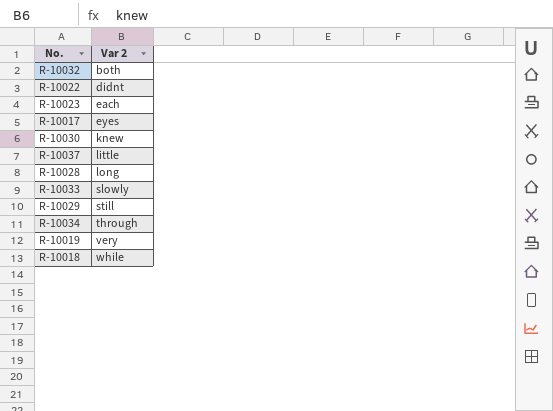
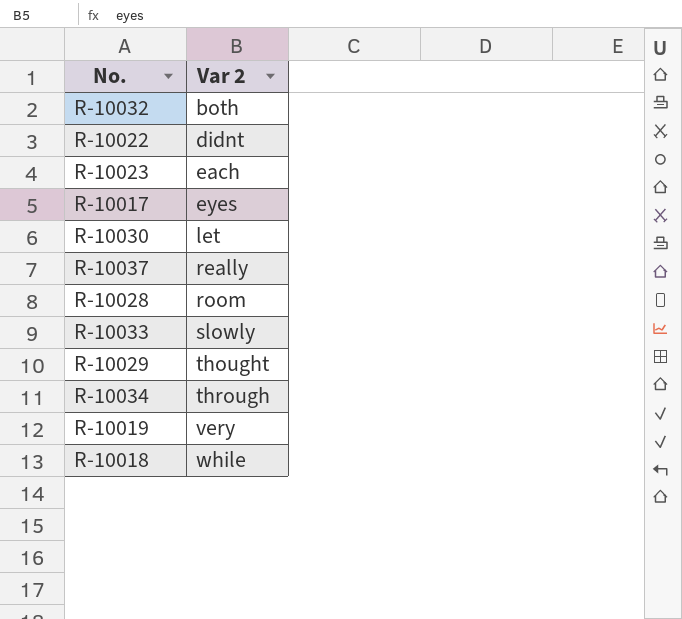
R-10030 | Var 2: knew -> let
R-10037 | Var 2: little -> really
R-10028 | Var 2: long -> room
R-10029 | Var 2: still -> thought

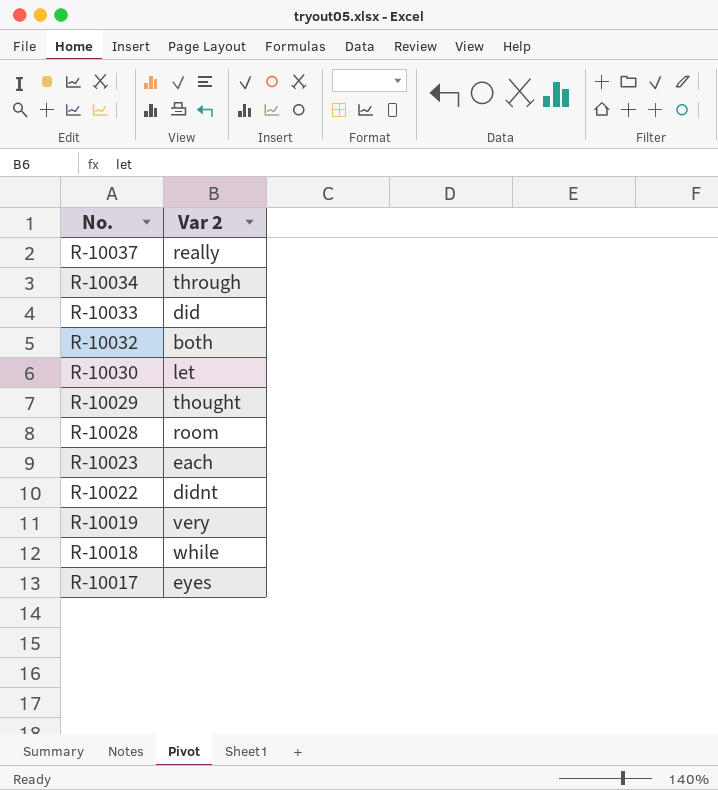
row order: Var 2 ascending -> No. descending
R-10033 | Var 2: slowly -> did

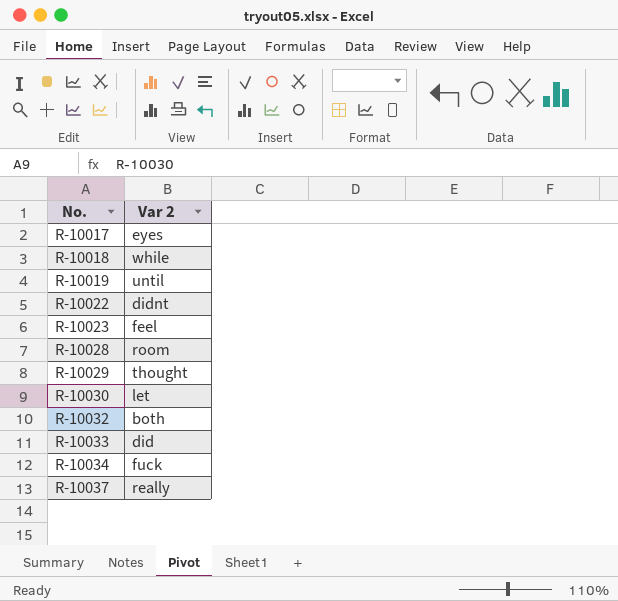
row order: No. descending -> No. ascending
R-10019 | Var 2: very -> until
R-10023 | Var 2: each -> feel
R-10034 | Var 2: through -> fuck

